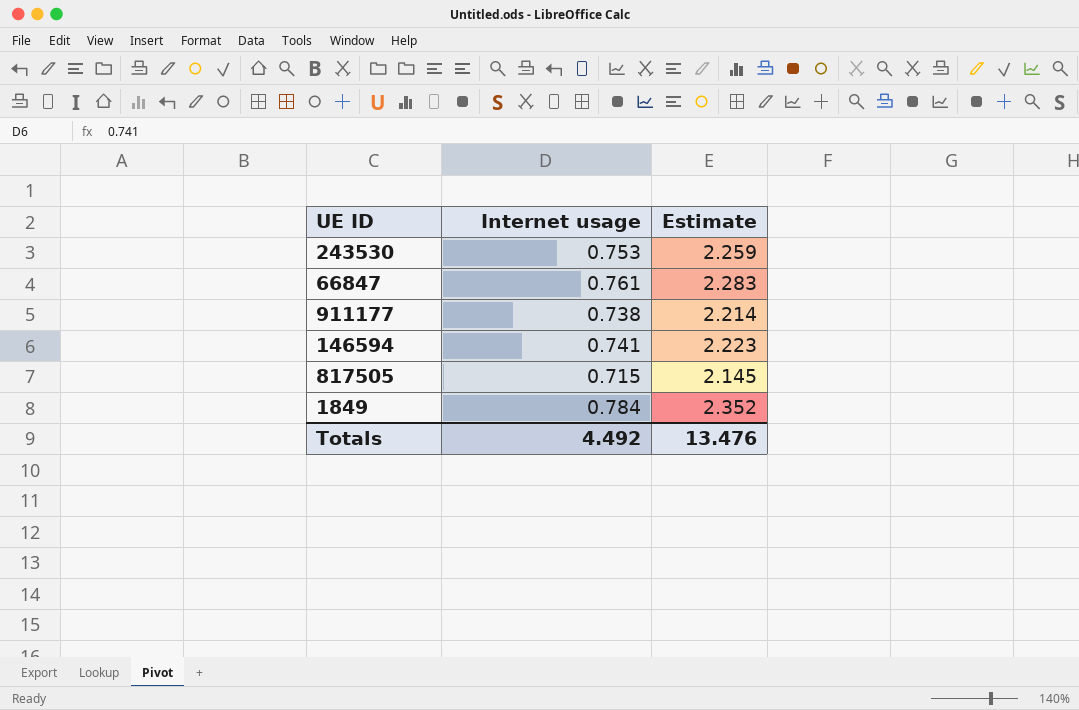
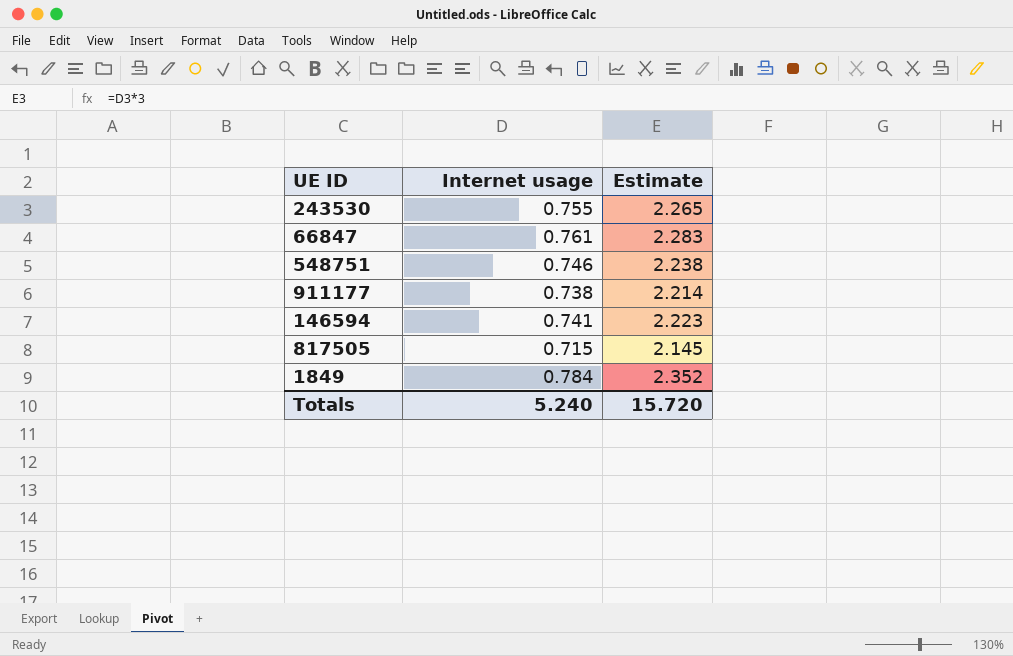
243530 | Internet usage: 0.753 -> 0.755
243530 | Estimate: 2.259 -> 2.265
row 548751: none -> 0.746 | 2.238
Totals | Internet usage: 4.492 -> 5.240
Totals | Estimate: 13.476 -> 15.720

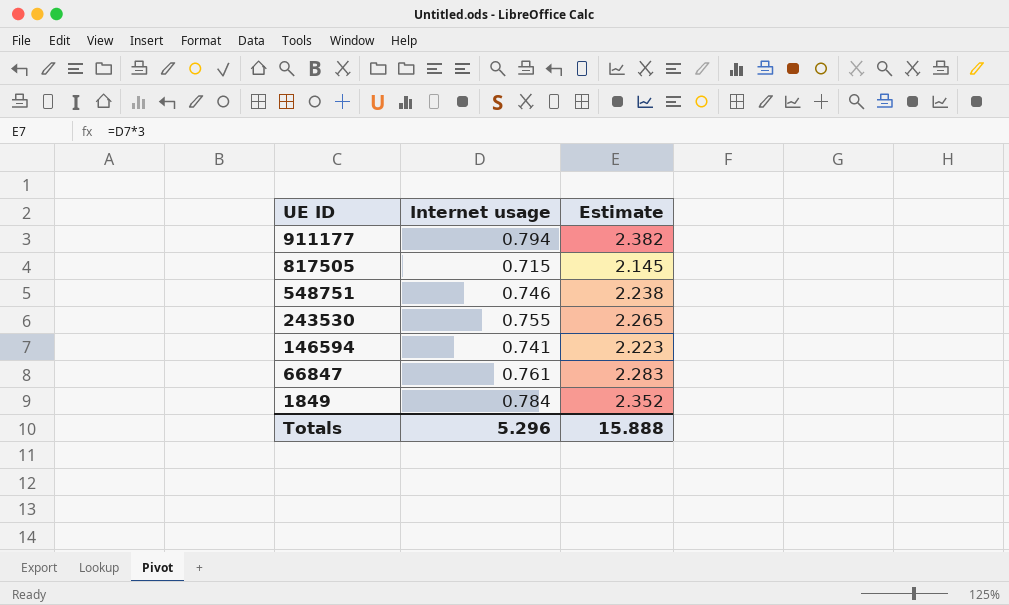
row order: none -> UE ID descending
911177 | Internet usage: 0.738 -> 0.794
911177 | Estimate: 2.214 -> 2.382
Totals | Internet usage: 5.240 -> 5.296
Totals | Estimate: 15.720 -> 15.888

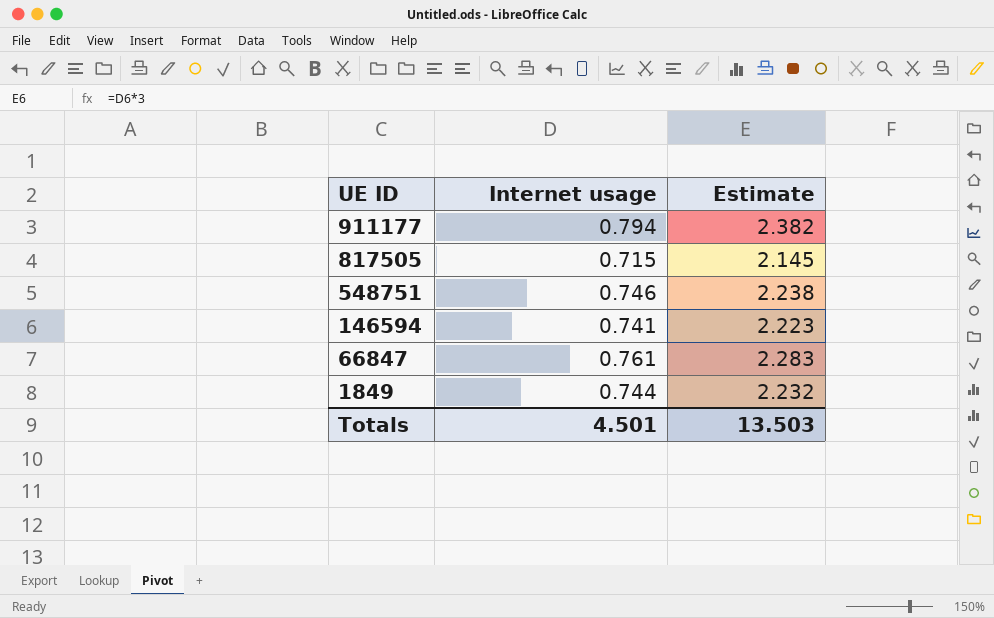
row 243530: 0.755 | 2.265 -> none
1849 | Internet usage: 0.784 -> 0.744
1849 | Estimate: 2.352 -> 2.232
Totals | Internet usage: 5.296 -> 4.501
Totals | Estimate: 15.888 -> 13.503

